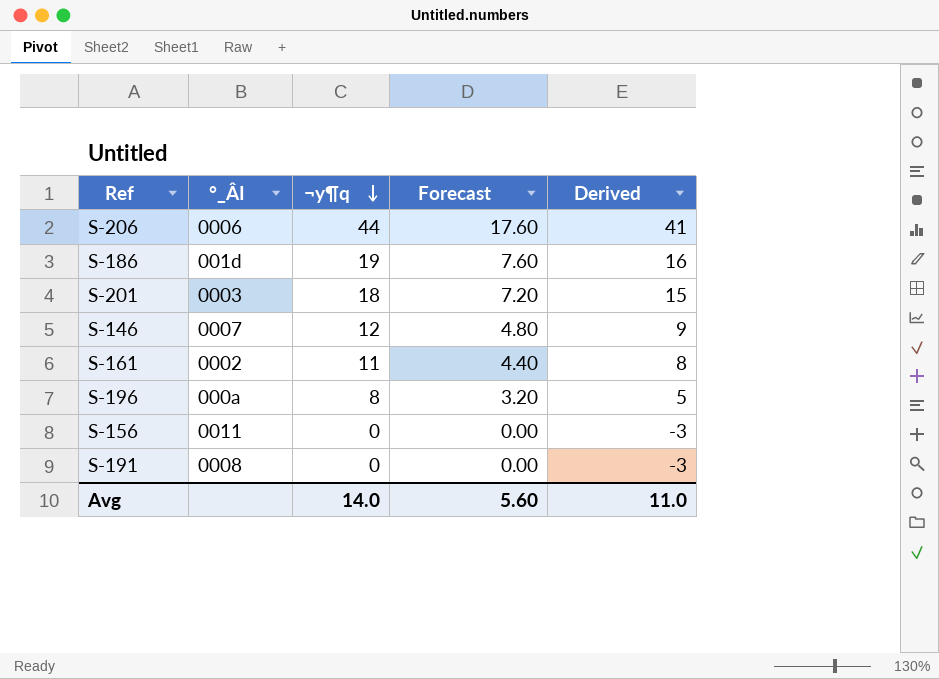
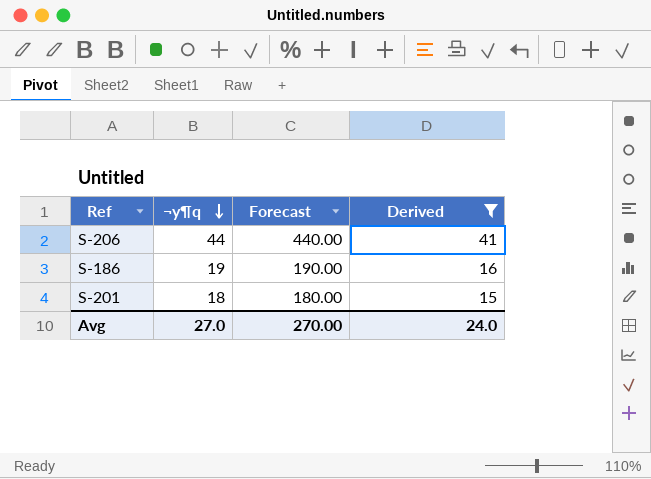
filter: none -> Derived >= 15
column °_ÂI | position: 2 -> none
column Forecast | formula: [¬y¶q] * 0.4 -> [¬y¶q] * 10
Avg | ¬y¶q: 14.0 -> 27.0
Avg | Forecast: 5.60 -> 270.00
Avg | Derived: 11.0 -> 24.0

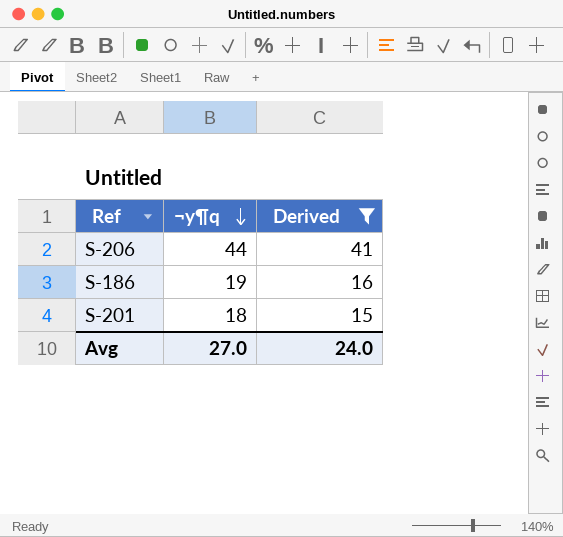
column Forecast | formula: [¬y¶q] * 10 -> none

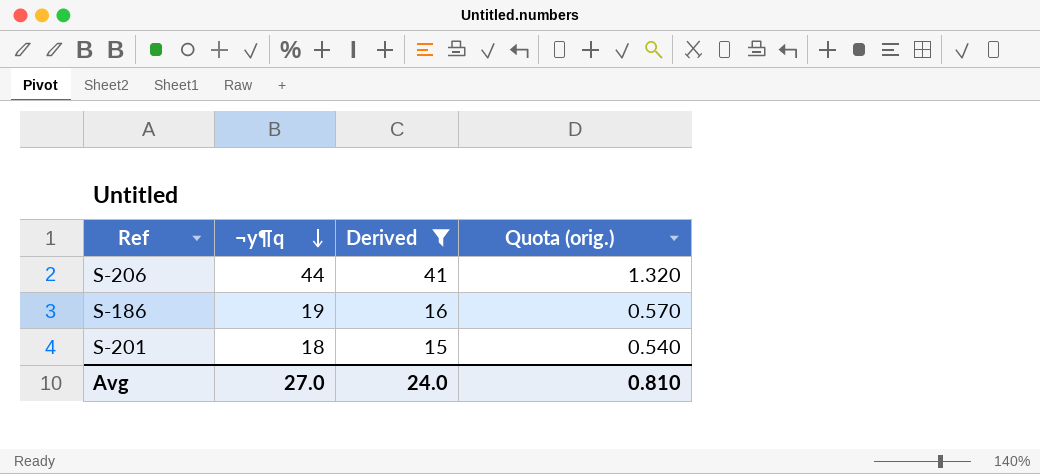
column Quota (orig.) | formula: none -> [¬y¶q] * 0.03

